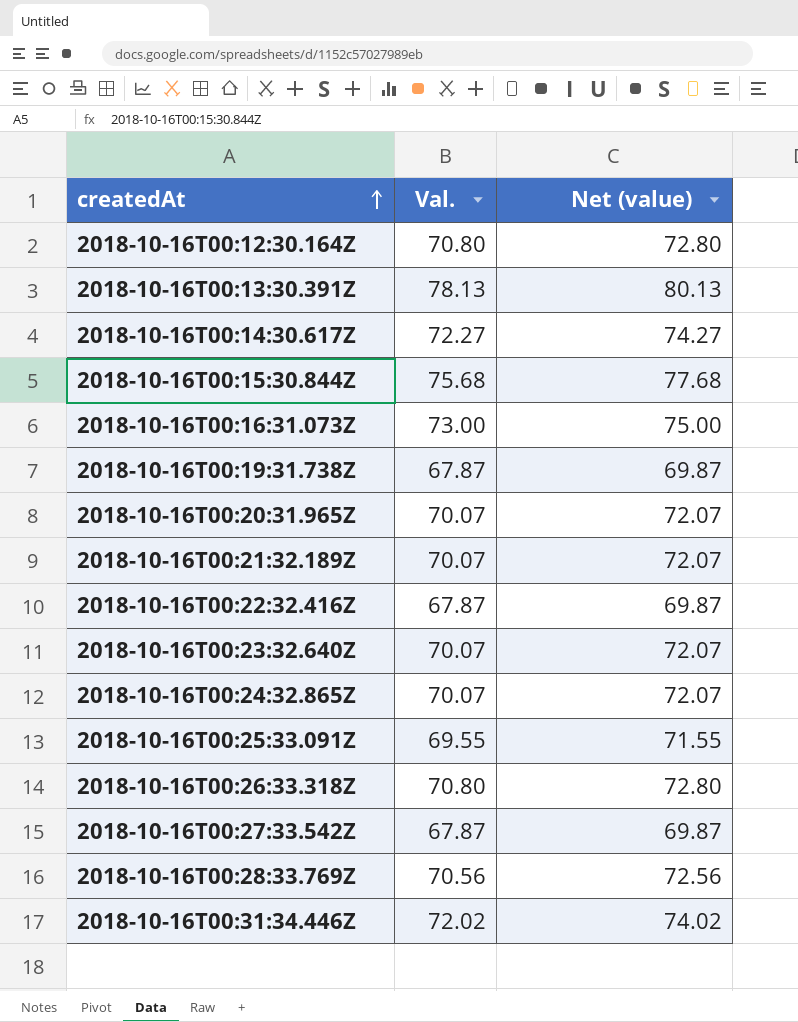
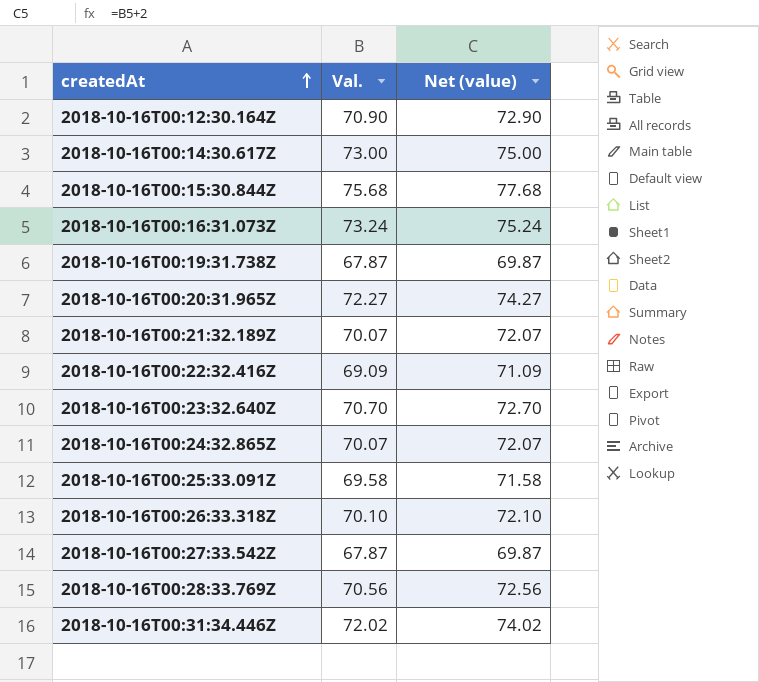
row 2018-10-16T00:13:30.391Z: 78.13 | 80.13 -> none
2018-10-16T00:12:30.164Z | Val.: 70.80 -> 70.90
2018-10-16T00:12:30.164Z | Net (value): 72.80 -> 72.90
2018-10-16T00:14:30.617Z | Val.: 72.27 -> 73.00
2018-10-16T00:14:30.617Z | Net (value): 74.27 -> 75.00
2018-10-16T00:16:31.073Z | Val.: 73.00 -> 73.24
2018-10-16T00:16:31.073Z | Net (value): 75.00 -> 75.24
2018-10-16T00:20:31.965Z | Val.: 70.07 -> 72.27
2018-10-16T00:20:31.965Z | Net (value): 72.07 -> 74.27
2018-10-16T00:22:32.416Z | Val.: 67.87 -> 69.09
2018-10-16T00:22:32.416Z | Net (value): 69.87 -> 71.09
2018-10-16T00:23:32.640Z | Val.: 70.07 -> 70.70
2018-10-16T00:23:32.640Z | Net (value): 72.07 -> 72.70
2018-10-16T00:25:33.091Z | Val.: 69.55 -> 69.58
2018-10-16T00:25:33.091Z | Net (value): 71.55 -> 71.58
2018-10-16T00:26:33.318Z | Val.: 70.80 -> 70.10
2018-10-16T00:26:33.318Z | Net (value): 72.80 -> 72.10

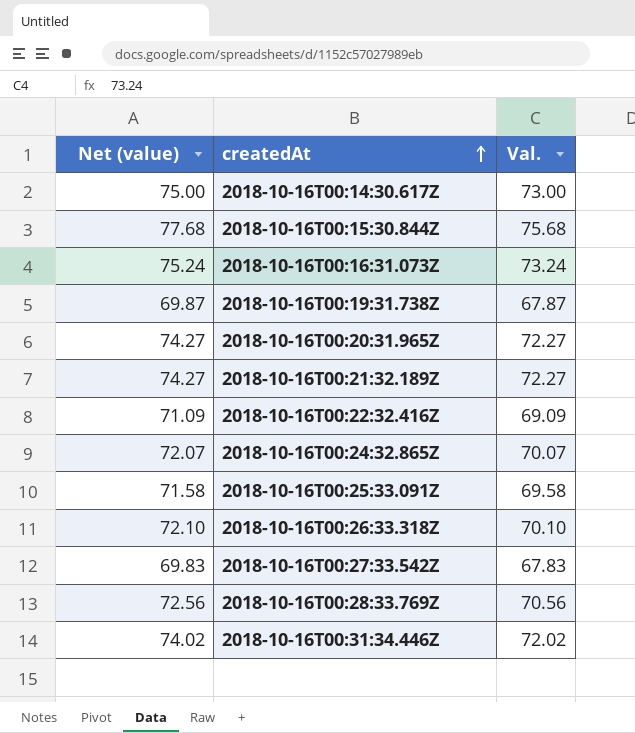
column Net (value) | position: 3 -> 1
row 2018-10-16T00:12:30.164Z: 70.90 | 72.90 -> none
row 2018-10-16T00:23:32.640Z: 70.70 | 72.70 -> none
2018-10-16T00:21:32.189Z | Net (value): 72.07 -> 74.27
2018-10-16T00:21:32.189Z | Val.: 70.07 -> 72.27
2018-10-16T00:27:33.542Z | Net (value): 69.87 -> 69.83
2018-10-16T00:27:33.542Z | Val.: 67.87 -> 67.83

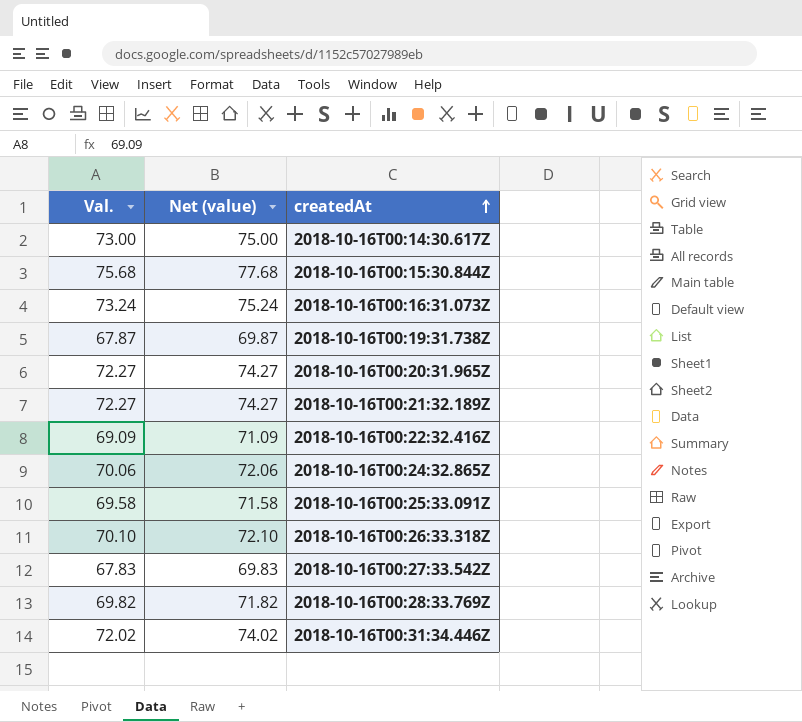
column Val. | position: 3 -> 1
2018-10-16T00:24:32.865Z | Val.: 70.07 -> 70.06
2018-10-16T00:24:32.865Z | Net (value): 72.07 -> 72.06
2018-10-16T00:28:33.769Z | Val.: 70.56 -> 69.82
2018-10-16T00:28:33.769Z | Net (value): 72.56 -> 71.82

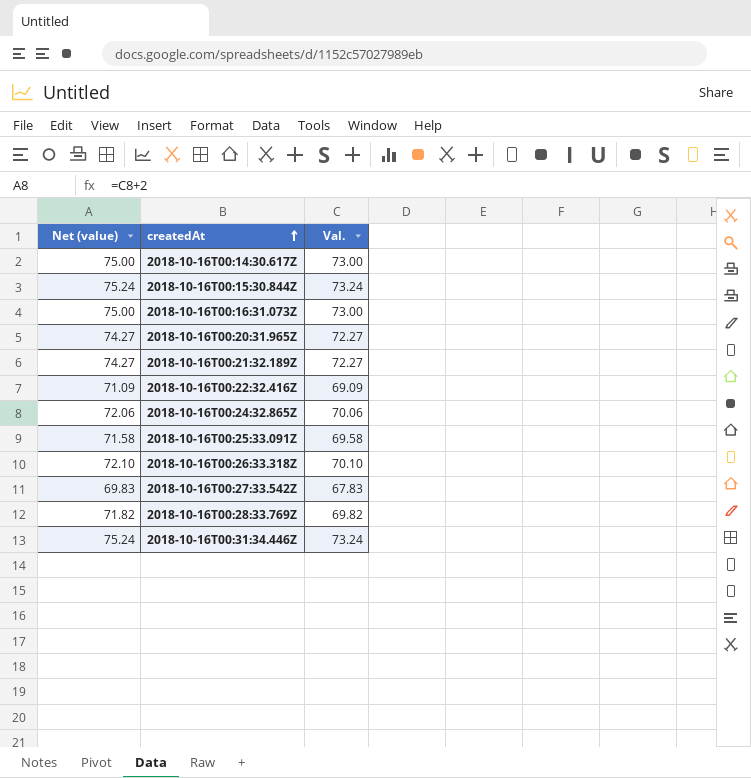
column Val. | position: 1 -> 3
row 2018-10-16T00:19:31.738Z: 67.87 | 69.87 -> none
2018-10-16T00:15:30.844Z | Net (value): 77.68 -> 75.24
2018-10-16T00:15:30.844Z | Val.: 75.68 -> 73.24
2018-10-16T00:16:31.073Z | Net (value): 75.24 -> 75.00
2018-10-16T00:16:31.073Z | Val.: 73.24 -> 73.00
2018-10-16T00:31:34.446Z | Net (value): 74.02 -> 75.24
2018-10-16T00:31:34.446Z | Val.: 72.02 -> 73.24

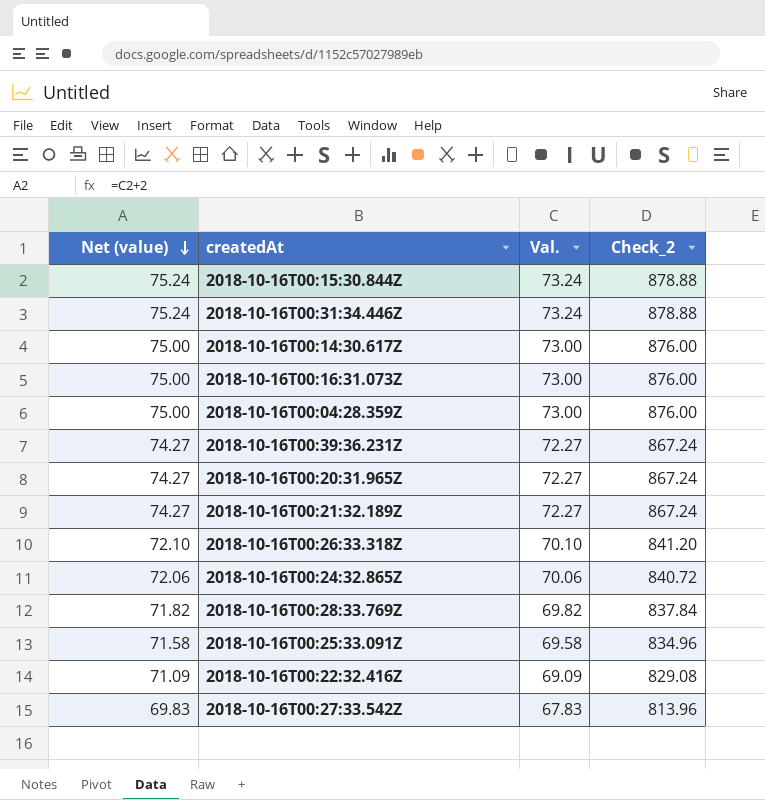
row order: createdAt ascending -> Net (value) descending
column Check_2 | formula: none -> [Val.] * 12
row 2018-10-16T00:04:28.359Z: none -> 75.00 | 73.00 | 876.00
row 2018-10-16T00:39:36.231Z: none -> 74.27 | 72.27 | 867.24

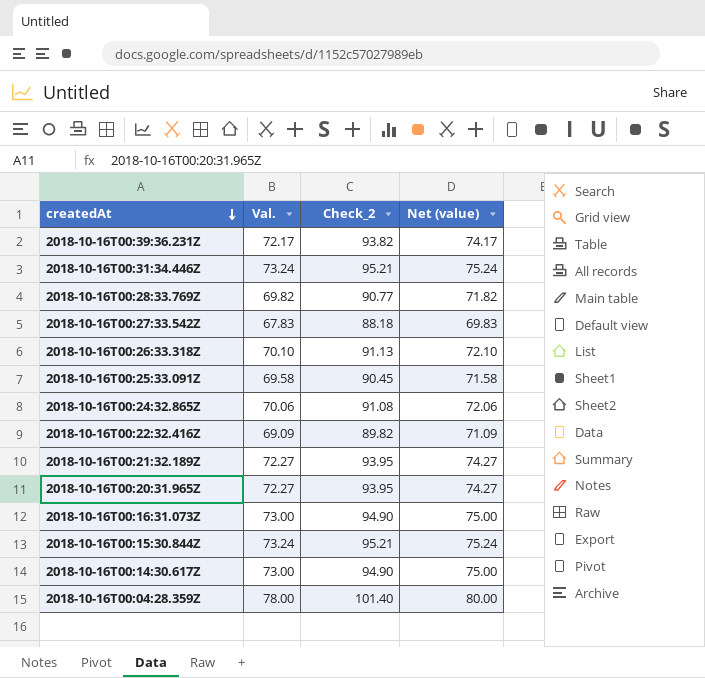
row order: Net (value) descending -> createdAt descending
column Check_2 | formula: [Val.] * 12 -> [Val.] * 1.3
column Net (value) | position: 1 -> 4
2018-10-16T00:39:36.231Z | Val.: 72.27 -> 72.17
2018-10-16T00:39:36.231Z | Net (value): 74.27 -> 74.17
2018-10-16T00:04:28.359Z | Val.: 73.00 -> 78.00
2018-10-16T00:04:28.359Z | Net (value): 75.00 -> 80.00

